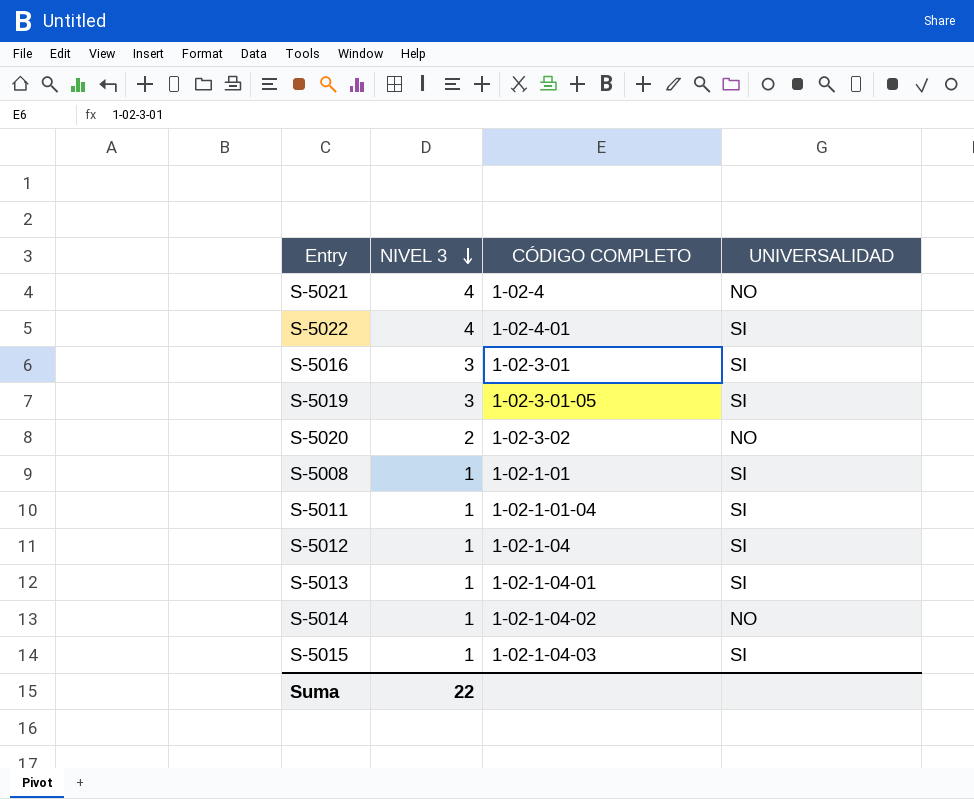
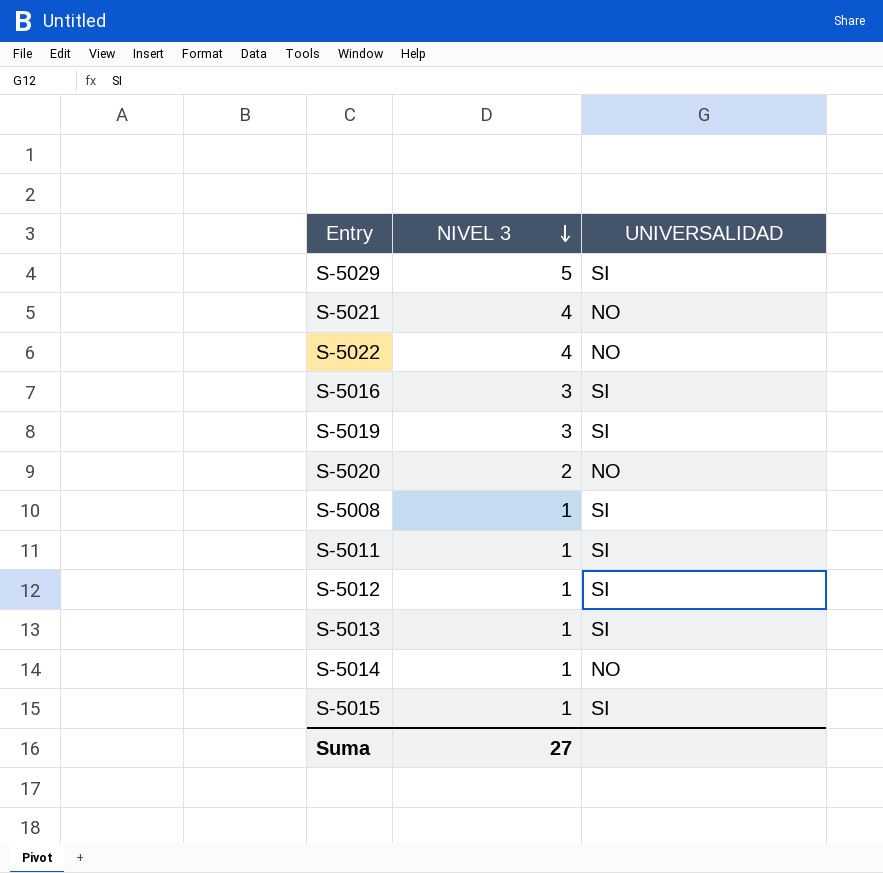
column CÓDIGO COMPLETO | position: 3 -> none
row S-5029: none -> 5 | SI
S-5022 | UNIVERSALIDAD: SI -> NO
Suma | NIVEL 3: 22 -> 27

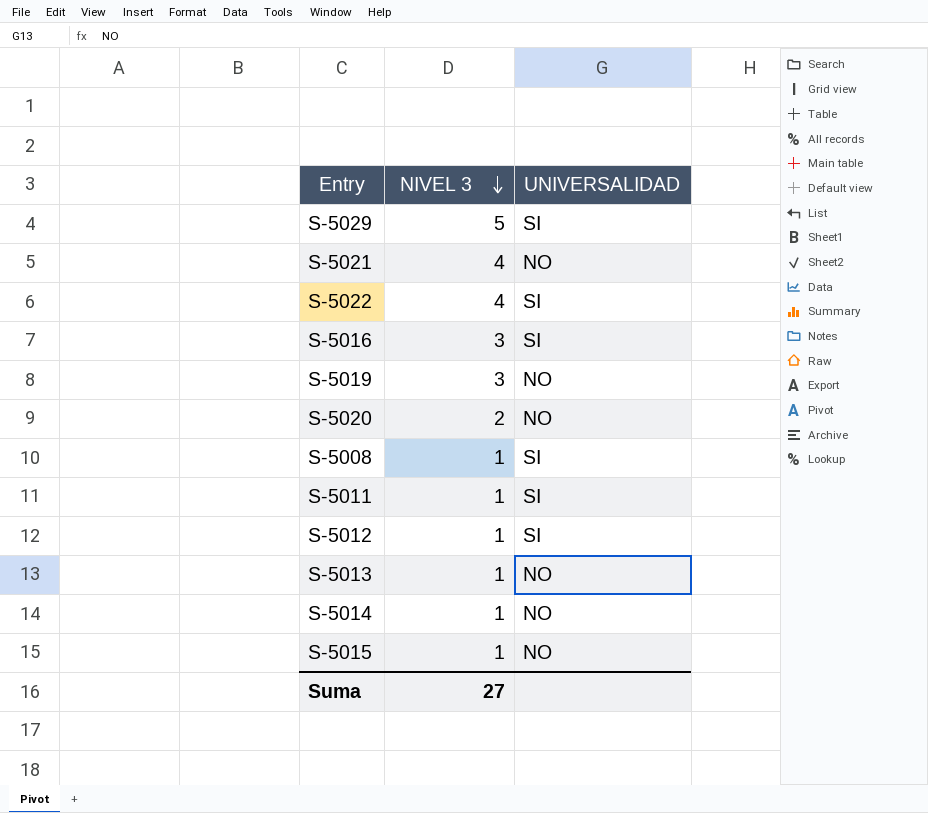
S-5022 | UNIVERSALIDAD: NO -> SI
S-5019 | UNIVERSALIDAD: SI -> NO
S-5013 | UNIVERSALIDAD: SI -> NO
S-5015 | UNIVERSALIDAD: SI -> NO

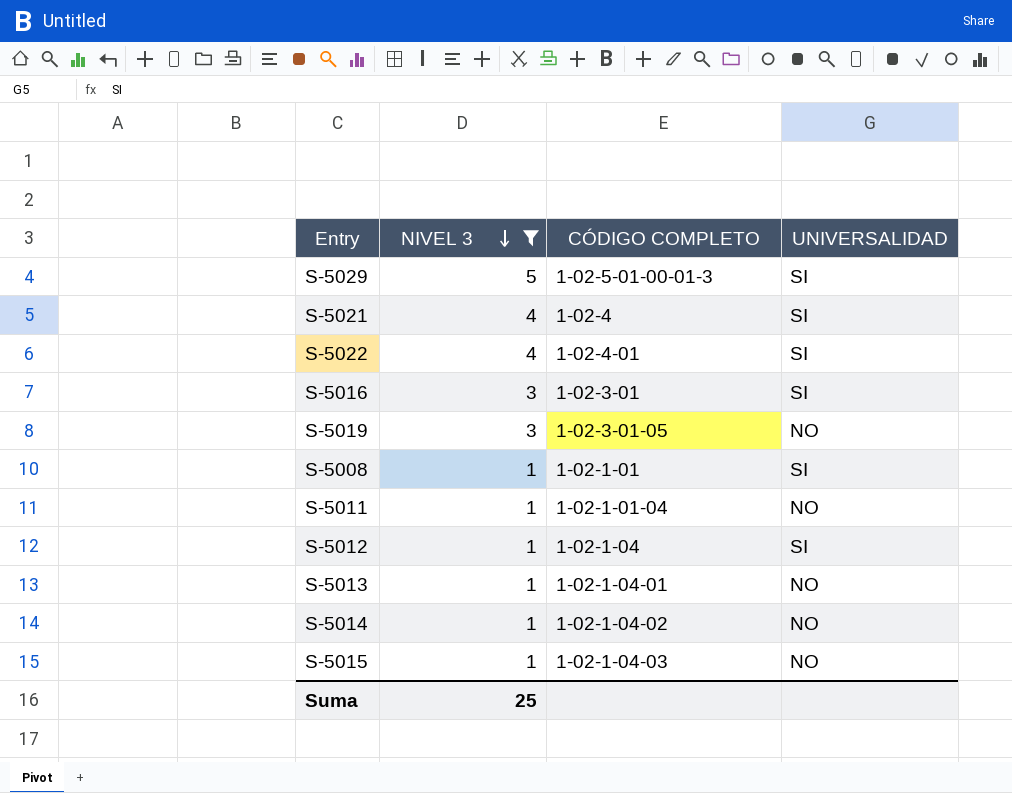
filter: none -> NIVEL 3 != 2
column CÓDIGO COMPLETO | position: none -> 3
S-5021 | UNIVERSALIDAD: NO -> SI
S-5011 | UNIVERSALIDAD: SI -> NO
Suma | NIVEL 3: 27 -> 25

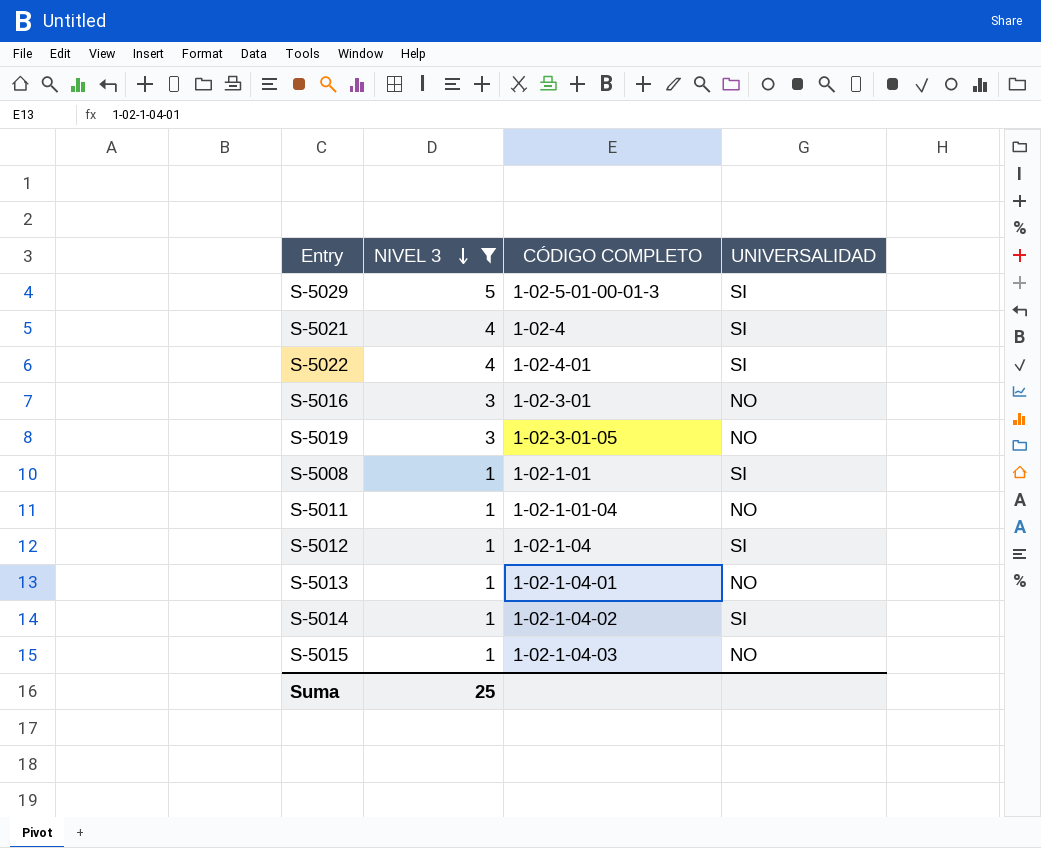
S-5016 | UNIVERSALIDAD: SI -> NO
S-5014 | UNIVERSALIDAD: NO -> SI

